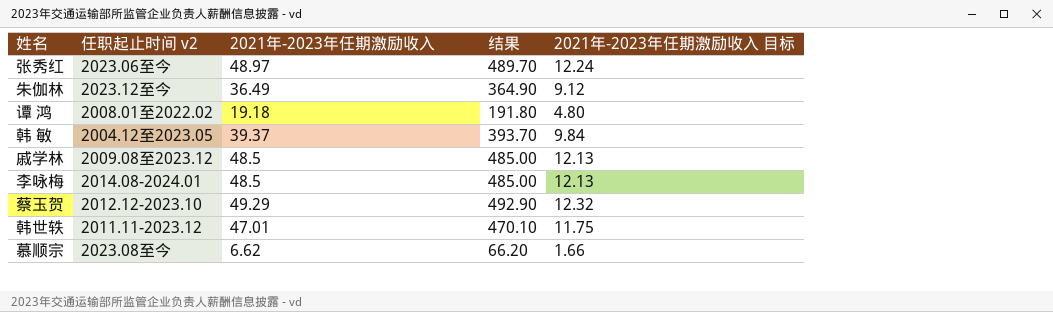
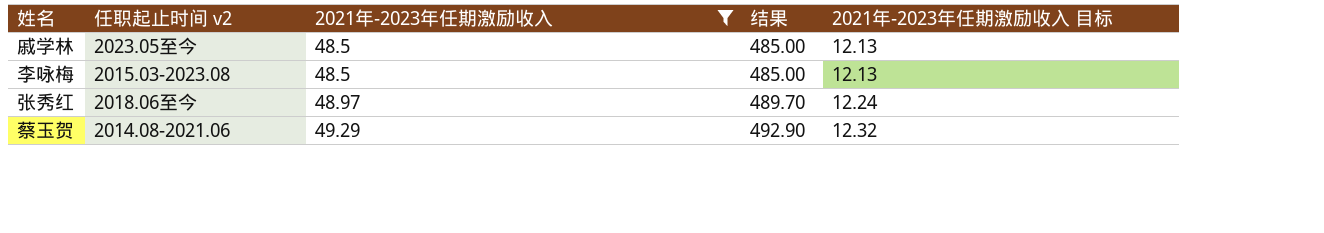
filter: none -> 2021年-2023年任期激励收入 >= 48.5
row order: none -> 2021年-2023年任期激励收入 ascending
戚学林 | 任职起止时间 v2: 2009.08至2023.12 -> 2023.05至今
李咏梅 | 任职起止时间 v2: 2014.08-2024.01 -> 2015.03-2023.08
张秀红 | 任职起止时间 v2: 2023.06至今 -> 2018.06至今
蔡玉贺 | 任职起止时间 v2: 2012.12-2023.10 -> 2014.08-2021.06

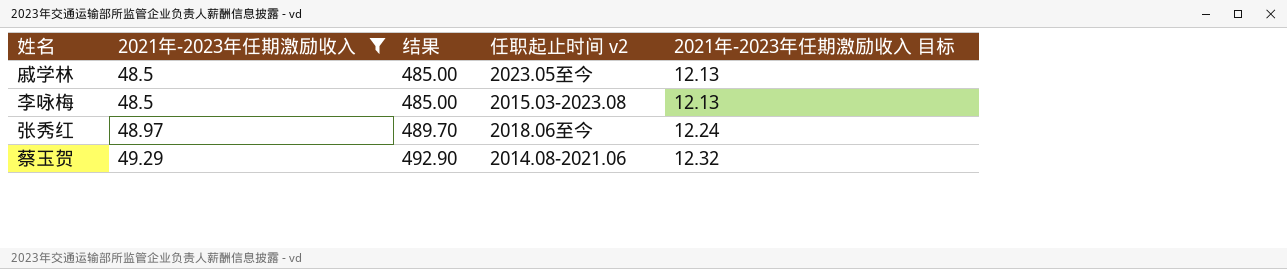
column 任职起止时间 v2 | position: 2 -> 4

